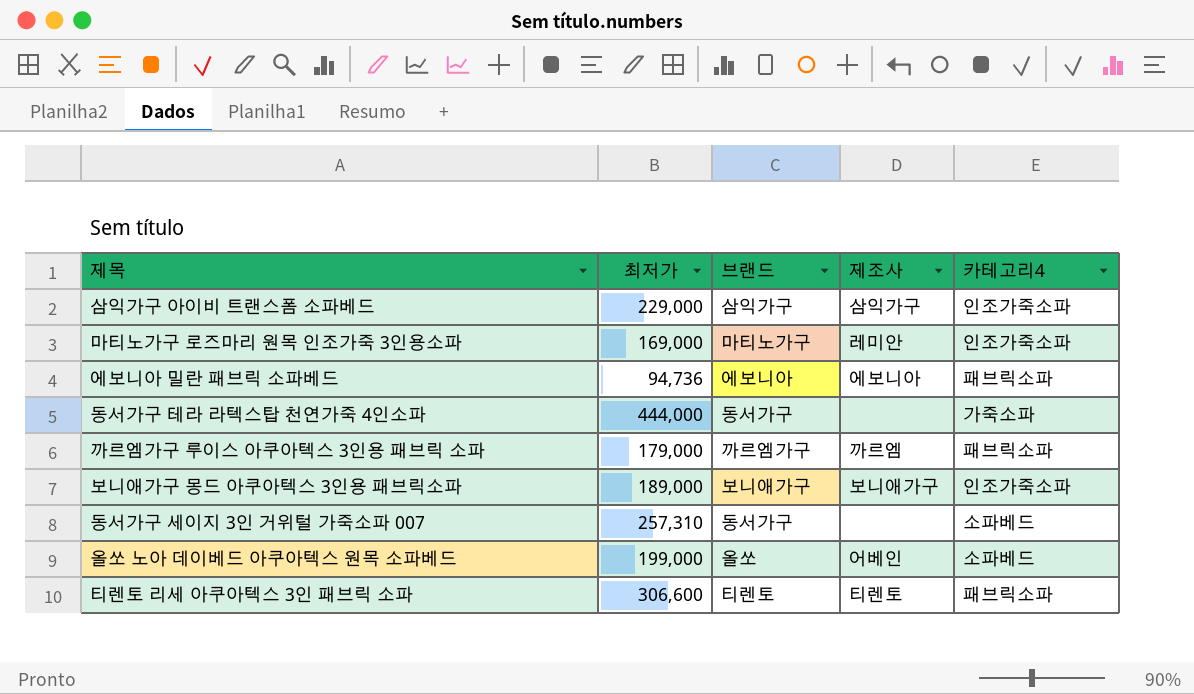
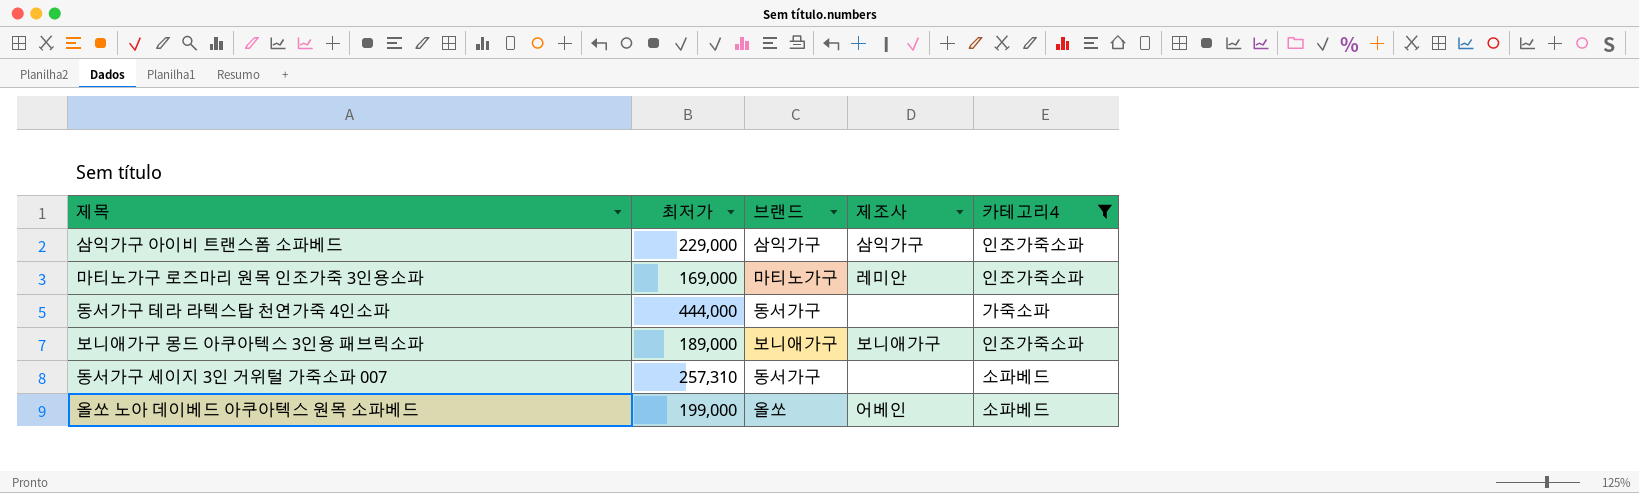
filter: none -> 카테고리4 != 패브릭소파

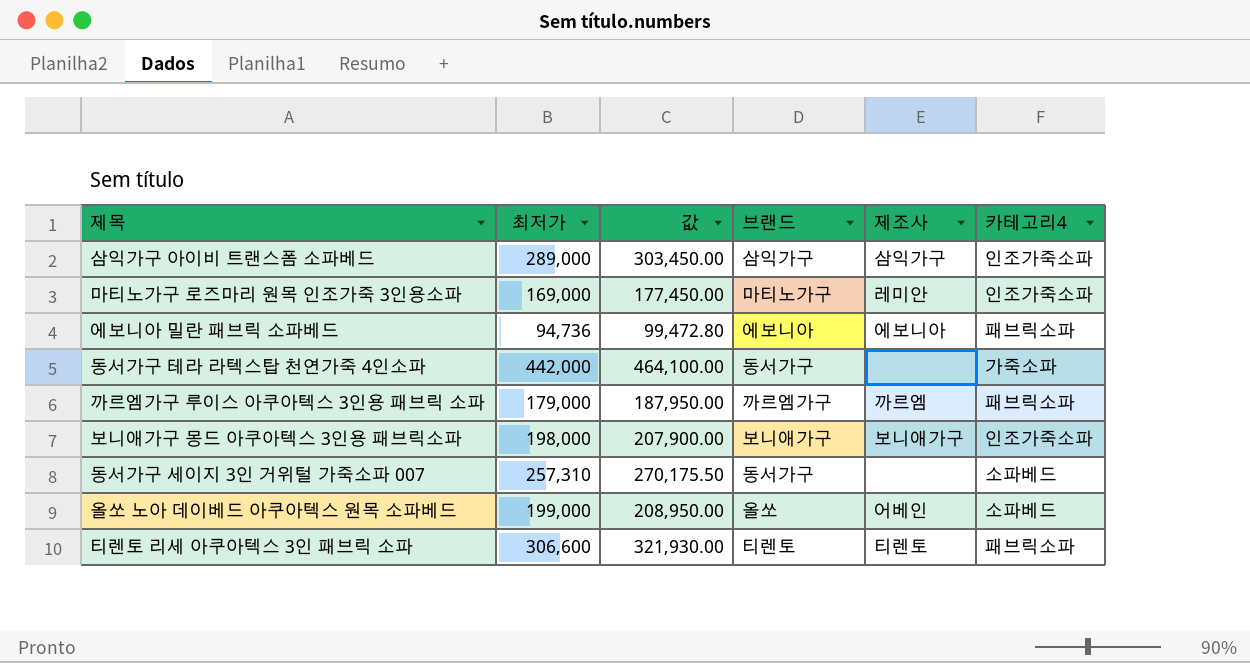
filter: 카테고리4 != 패브릭소파 -> none
column 값 | formula: none -> [최저가] * 1.05
삼익가구 아이비 트랜스폼 소파베드 | 최저가: 229,000 -> 289,000
동서가구 테라 라텍스탑 천연가죽 4인소파 | 최저가: 444,000 -> 442,000
보니애가구 몽드 아쿠아텍스 3인용 패브릭소파 | 최저가: 189,000 -> 198,000

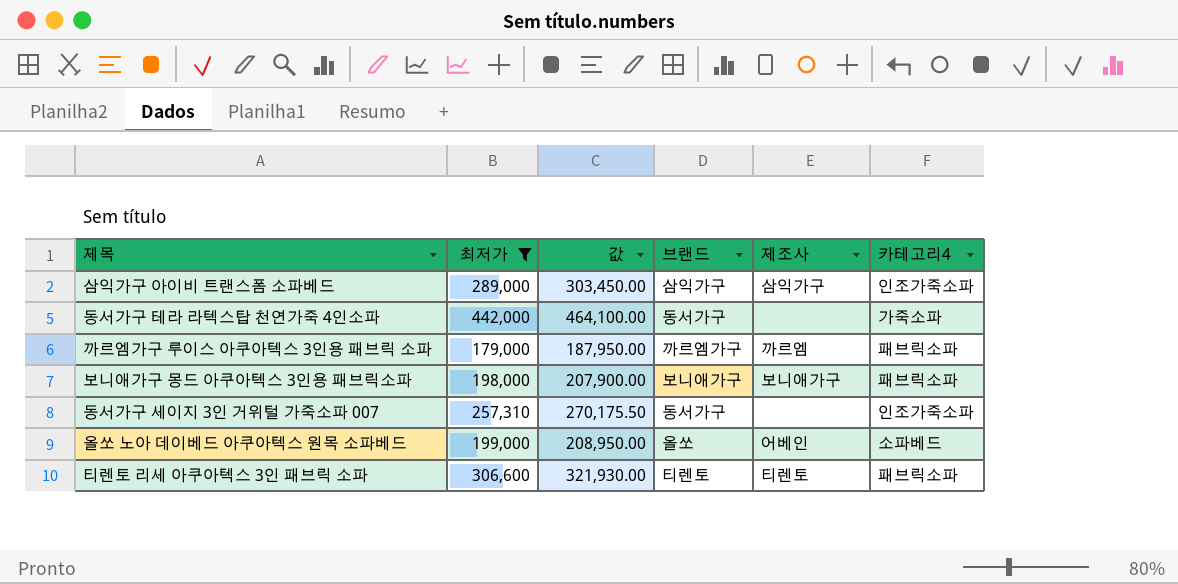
filter: none -> 최저가 >= 179,000
보니애가구 몽드 아쿠아텍스 3인용 패브릭소파 | 카테고리4: 인조가죽소파 -> 패브릭소파
동서가구 세이지 3인 거위털 가죽소파 007 | 카테고리4: 소파베드 -> 인조가죽소파

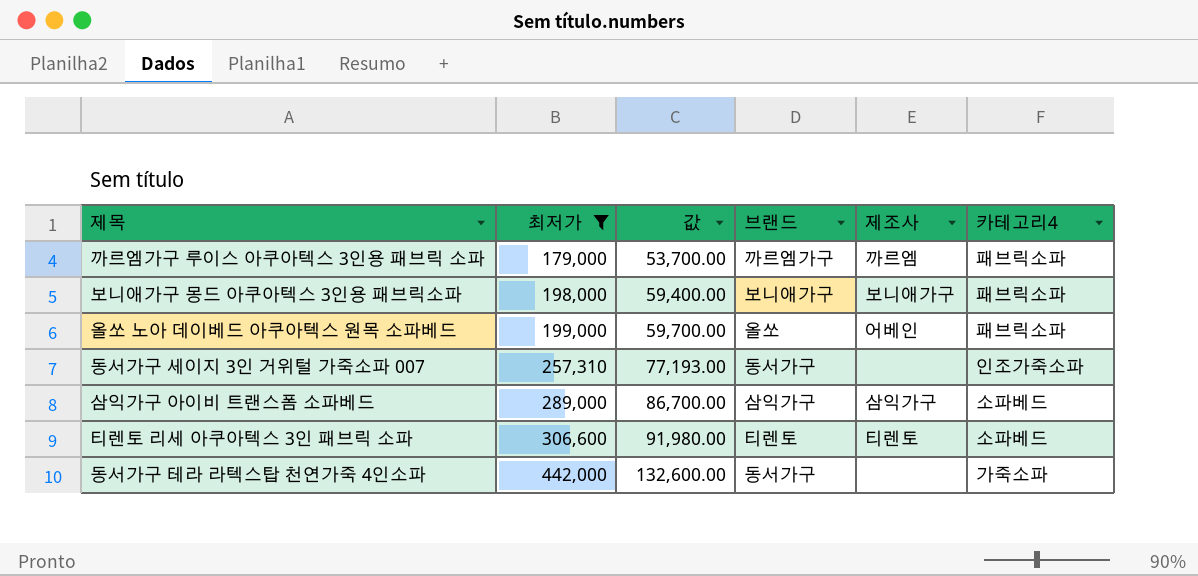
row order: none -> 최저가 ascending
column 값 | formula: [최저가] * 1.05 -> [최저가] * 0.3
올쏘 노아 데이베드 아쿠아텍스 원목 소파베드 | 카테고리4: 소파베드 -> 패브릭소파
삼익가구 아이비 트랜스폼 소파베드 | 카테고리4: 인조가죽소파 -> 소파베드
티렌토 리세 아쿠아텍스 3인 패브릭 소파 | 카테고리4: 패브릭소파 -> 소파베드

